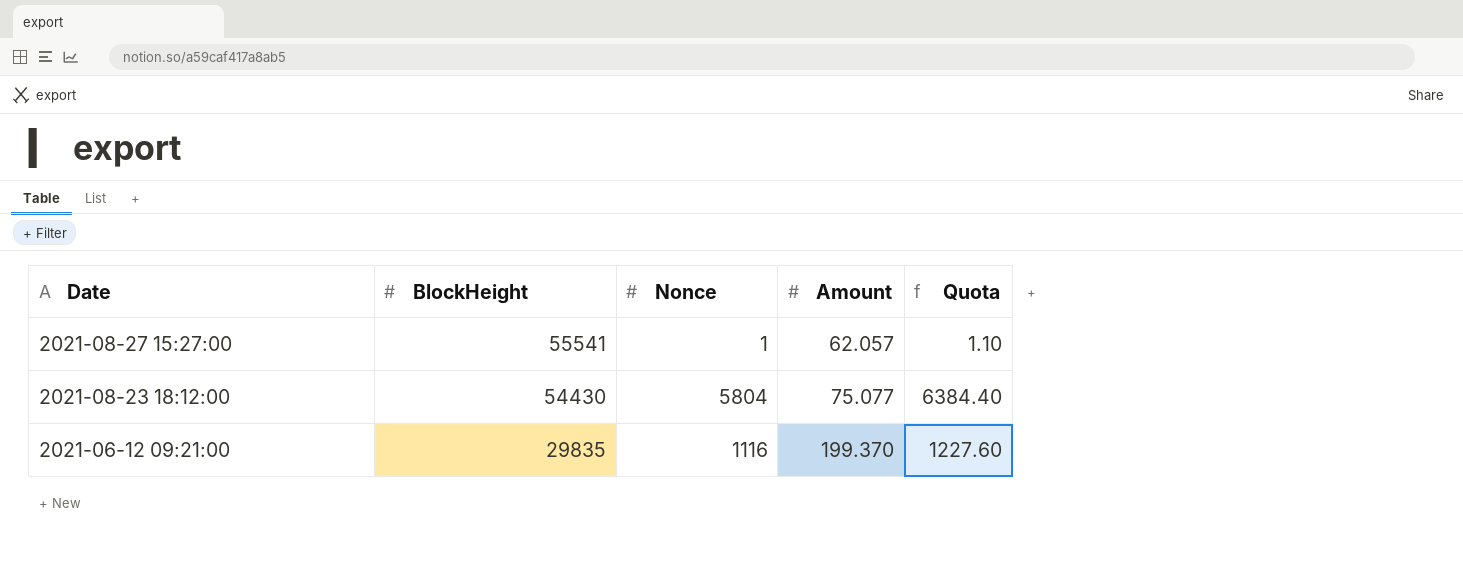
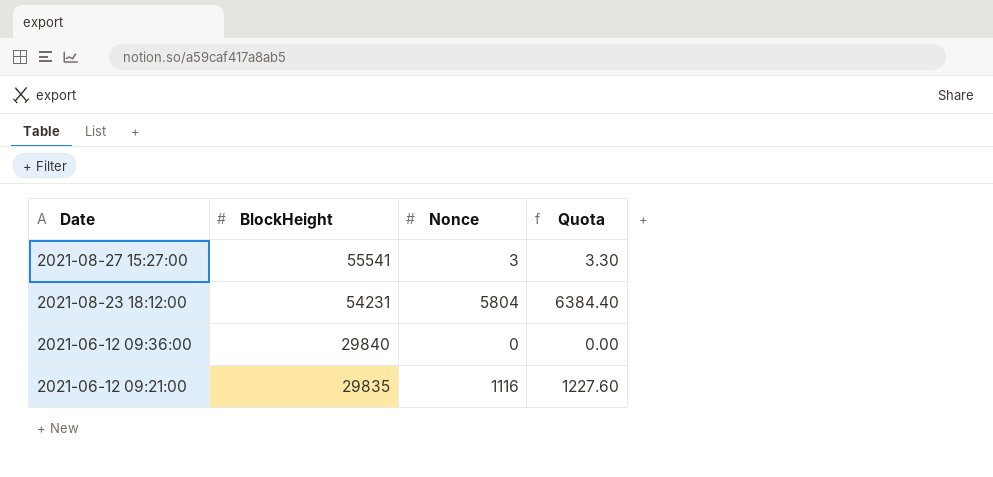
column Amount | position: 4 -> none
2021-08-27 15:27:00 | Nonce: 1 -> 3
2021-08-27 15:27:00 | Quota: 1.10 -> 3.30
2021-08-23 18:12:00 | BlockHeight: 54430 -> 54231
row 2021-06-12 09:36:00: none -> 29840 | 0 | 0.00

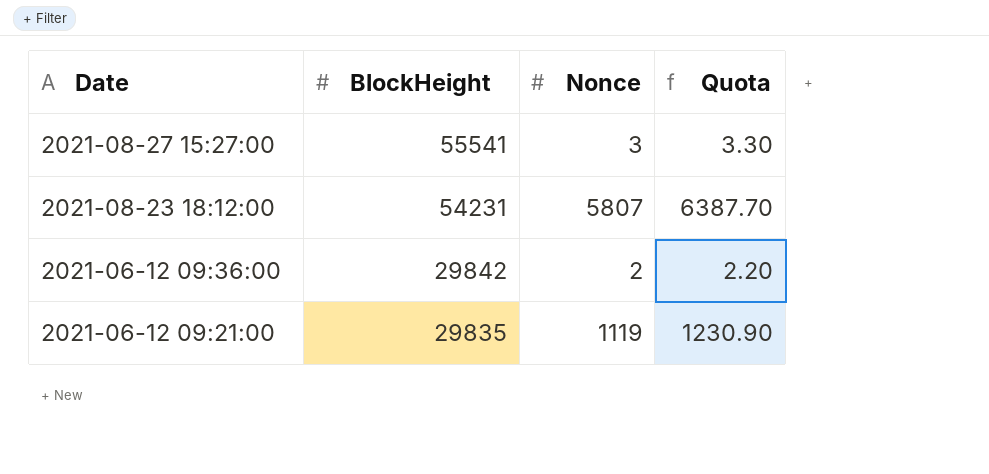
2021-08-23 18:12:00 | Nonce: 5804 -> 5807
2021-08-23 18:12:00 | Quota: 6384.40 -> 6387.70
2021-06-12 09:36:00 | BlockHeight: 29840 -> 29842
2021-06-12 09:36:00 | Nonce: 0 -> 2
2021-06-12 09:36:00 | Quota: 0.00 -> 2.20
2021-06-12 09:21:00 | Nonce: 1116 -> 1119
2021-06-12 09:21:00 | Quota: 1227.60 -> 1230.90

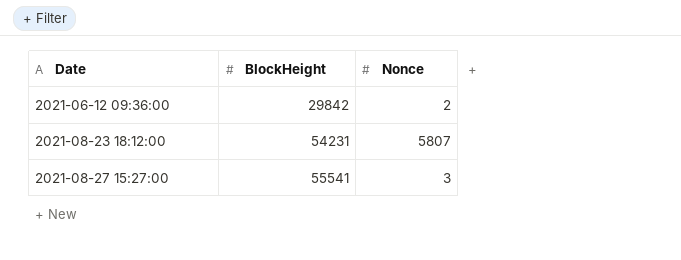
row order: Date descending -> Date ascending
column Quota | formula: [Nonce] * 1.1 -> none
row 2021-06-12 09:21:00: 29835 | 1119 | 1230.90 -> none

